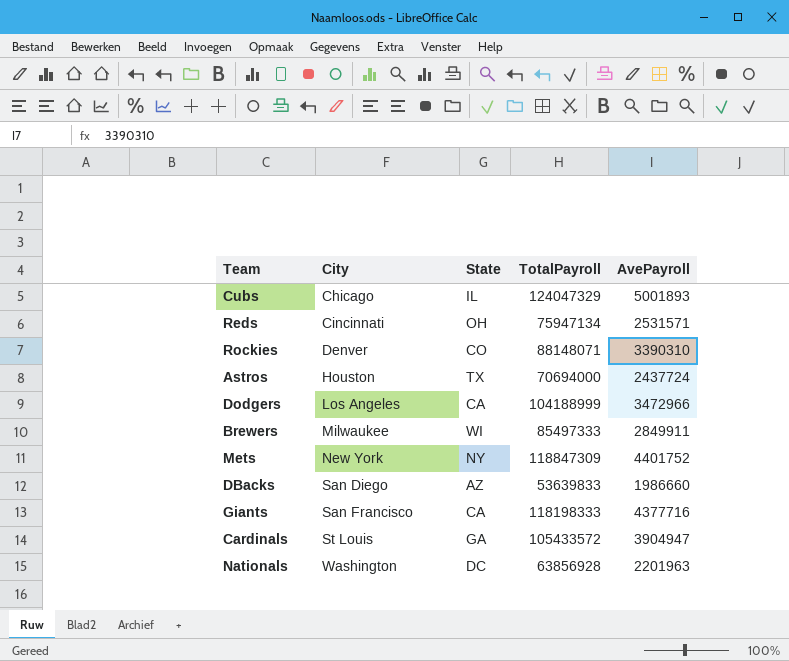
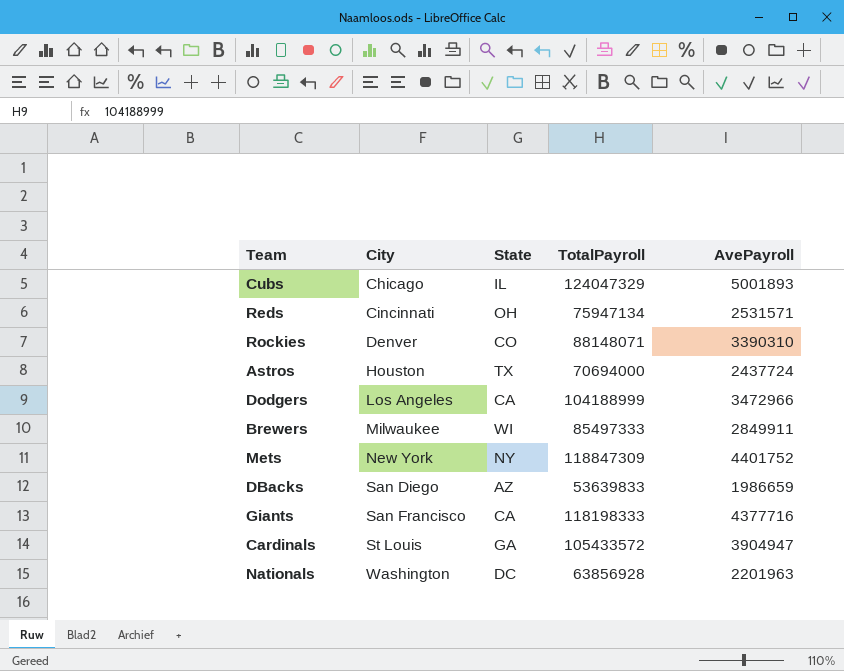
DBacks | AvePayroll: 1986660 -> 1986659

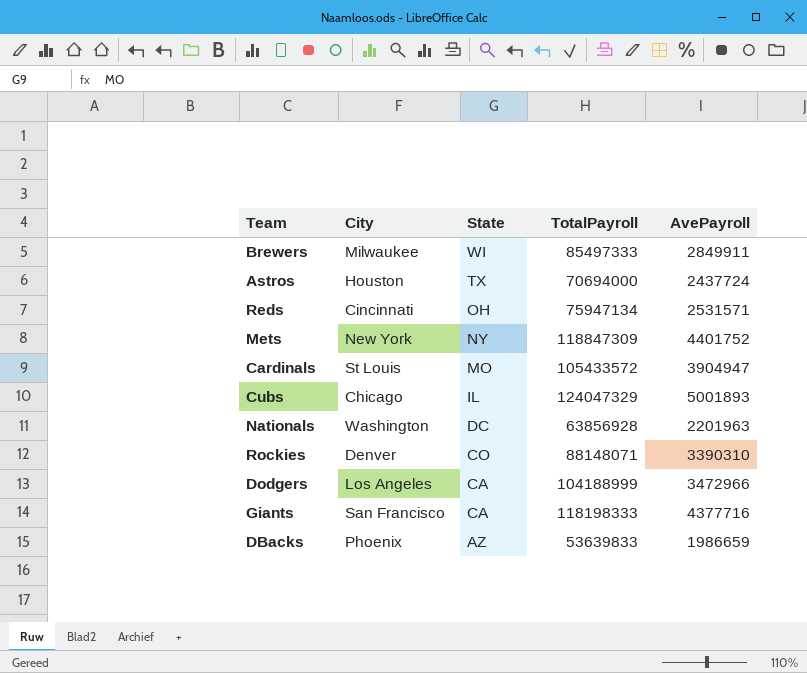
row order: City ascending -> State descending
Cardinals | State: GA -> MO
DBacks | City: San Diego -> Phoenix

